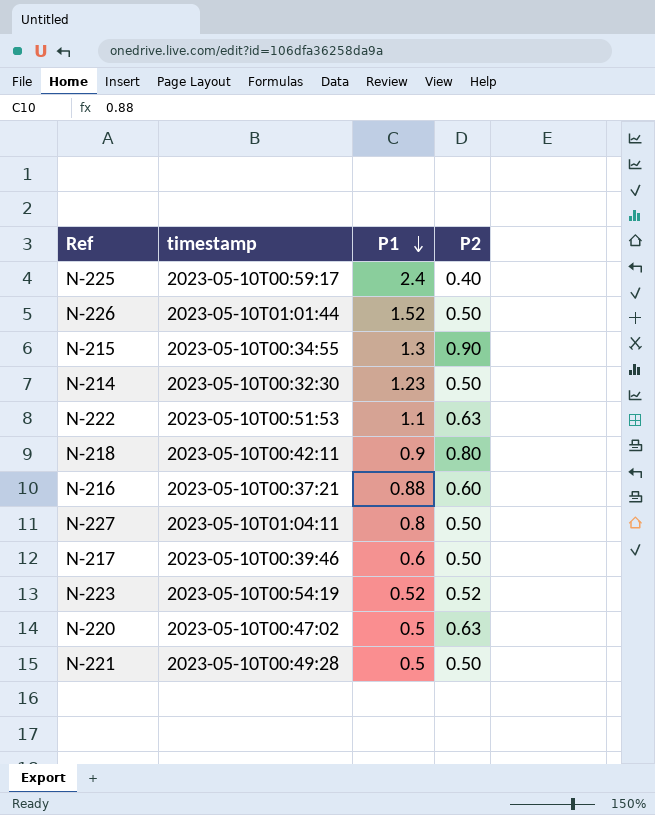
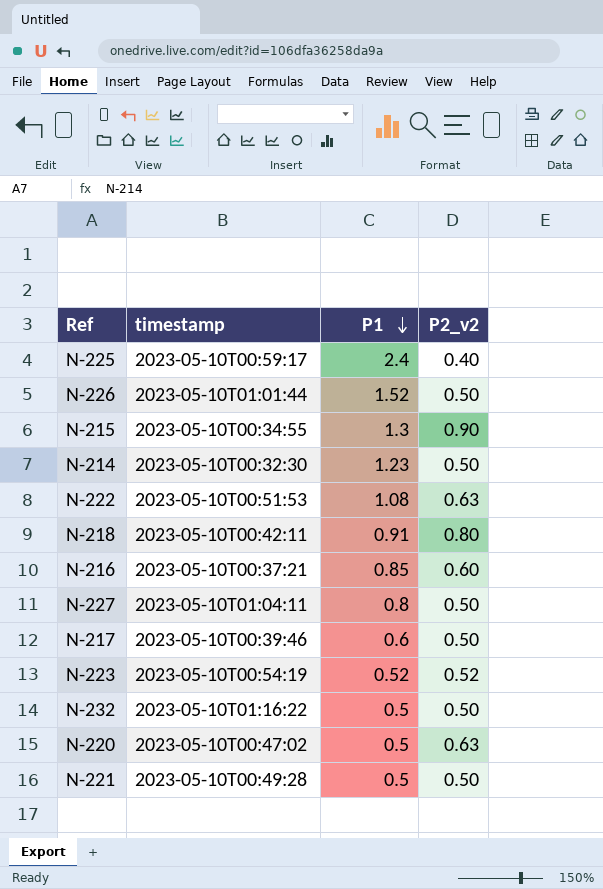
column name: P2 -> P2_v2
N-222 | P1: 1.1 -> 1.08
N-218 | P1: 0.9 -> 0.91
N-216 | P1: 0.88 -> 0.85
row N-232: none -> 2023-05-10T01:16:22 | 0.5 | 0.50

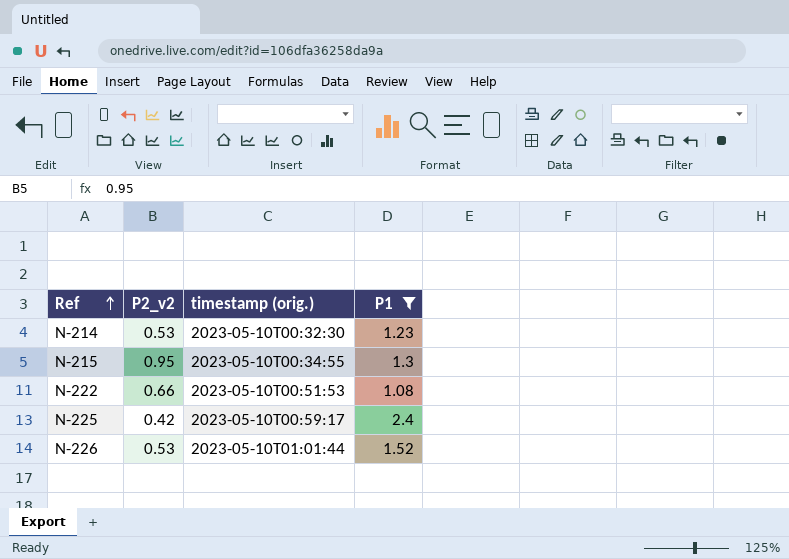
filter: none -> P1 >= 1.08
row order: P1 descending -> Ref ascending
column P2_v2 | position: 4 -> 2
column name: timestamp -> timestamp (orig.)
N-214 | P2_v2: 0.50 -> 0.53
N-215 | P2_v2: 0.90 -> 0.95
N-222 | P2_v2: 0.63 -> 0.66
N-225 | P2_v2: 0.40 -> 0.42
N-226 | P2_v2: 0.50 -> 0.53

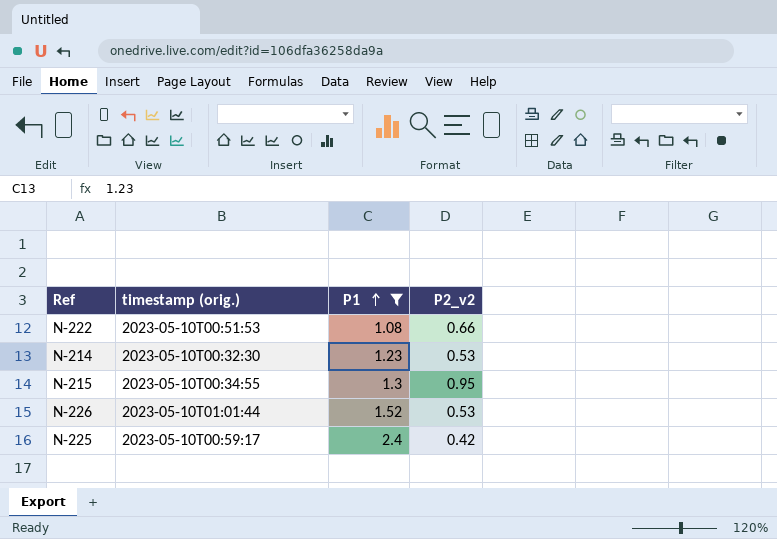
row order: Ref ascending -> P1 ascending
column P2_v2 | position: 2 -> 4

